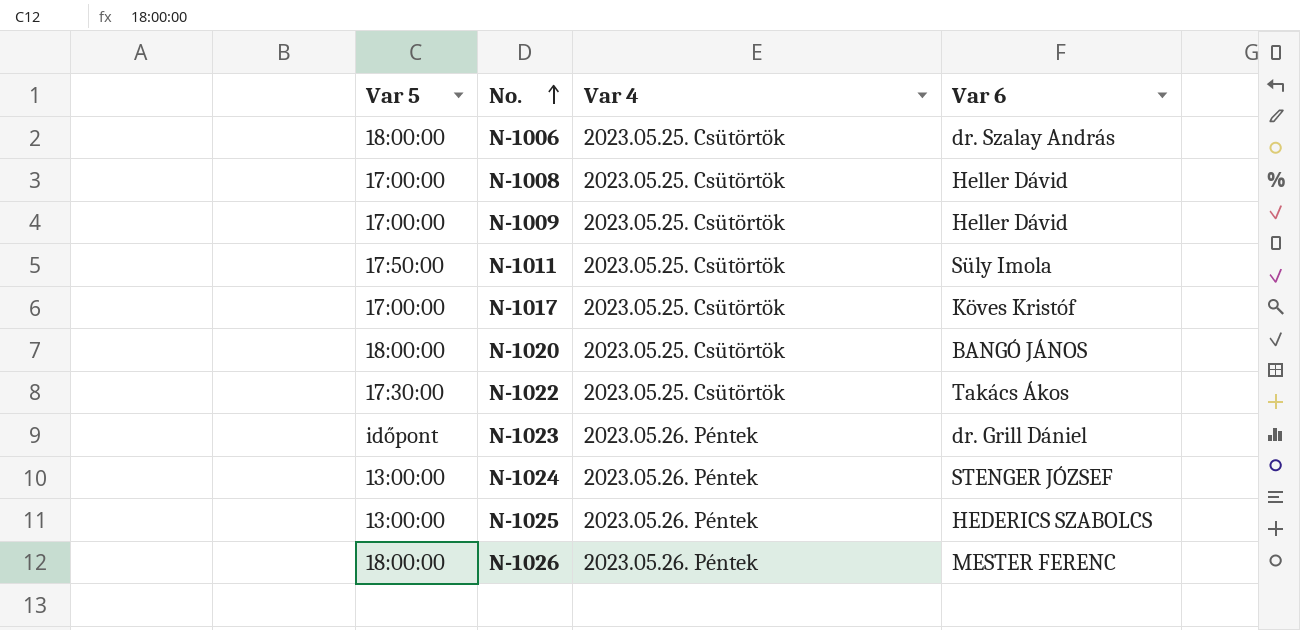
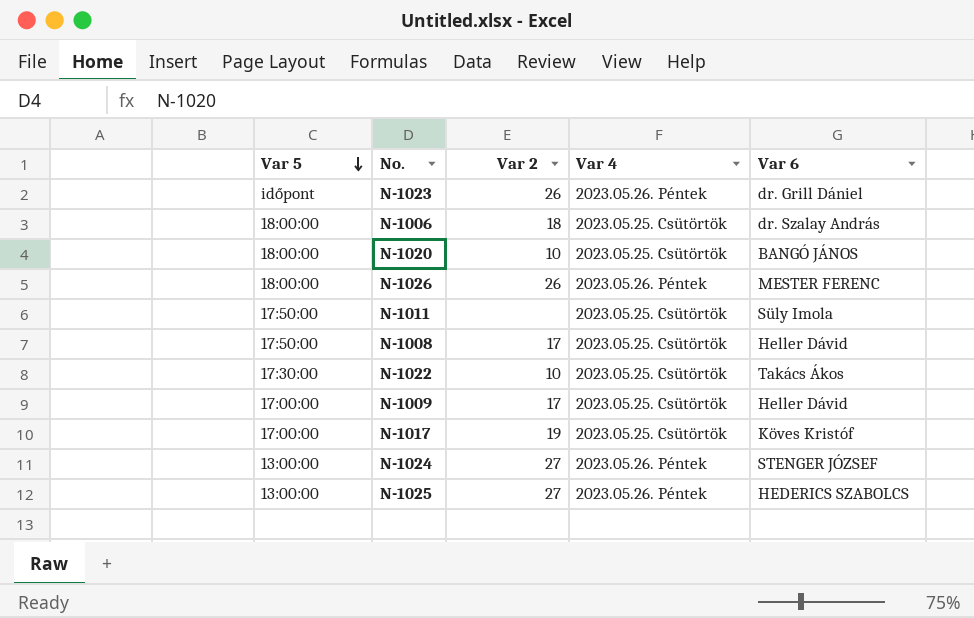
row order: No. ascending -> Var 5 descending
column Var 2 | position: none -> 3
N-1008 | Var 5: 17:00:00 -> 17:50:00

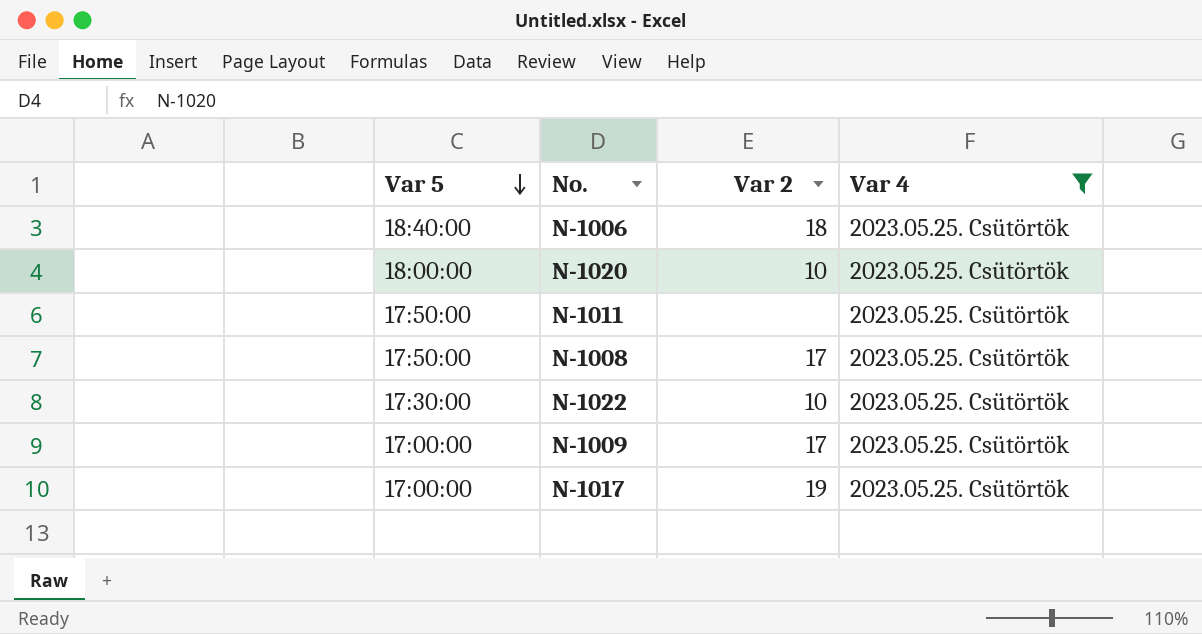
filter: none -> Var 4 = 2023.05.25. Csütörtök
column Var 6 | position: 5 -> none
N-1006 | Var 5: 18:00:00 -> 18:40:00

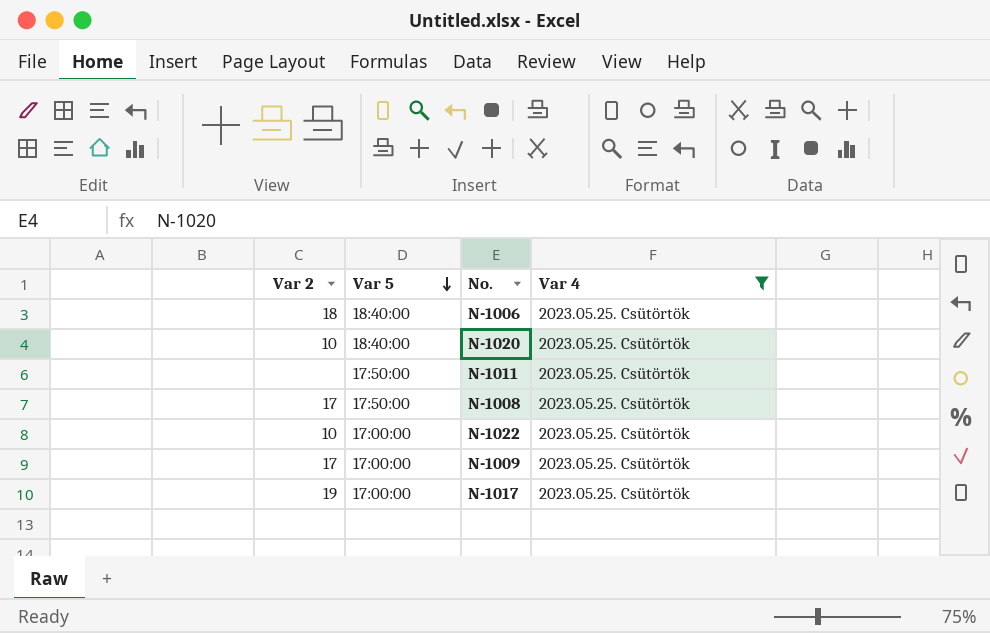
column Var 2 | position: 3 -> 1
N-1020 | Var 5: 18:00:00 -> 18:40:00
N-1022 | Var 5: 17:30:00 -> 17:00:00

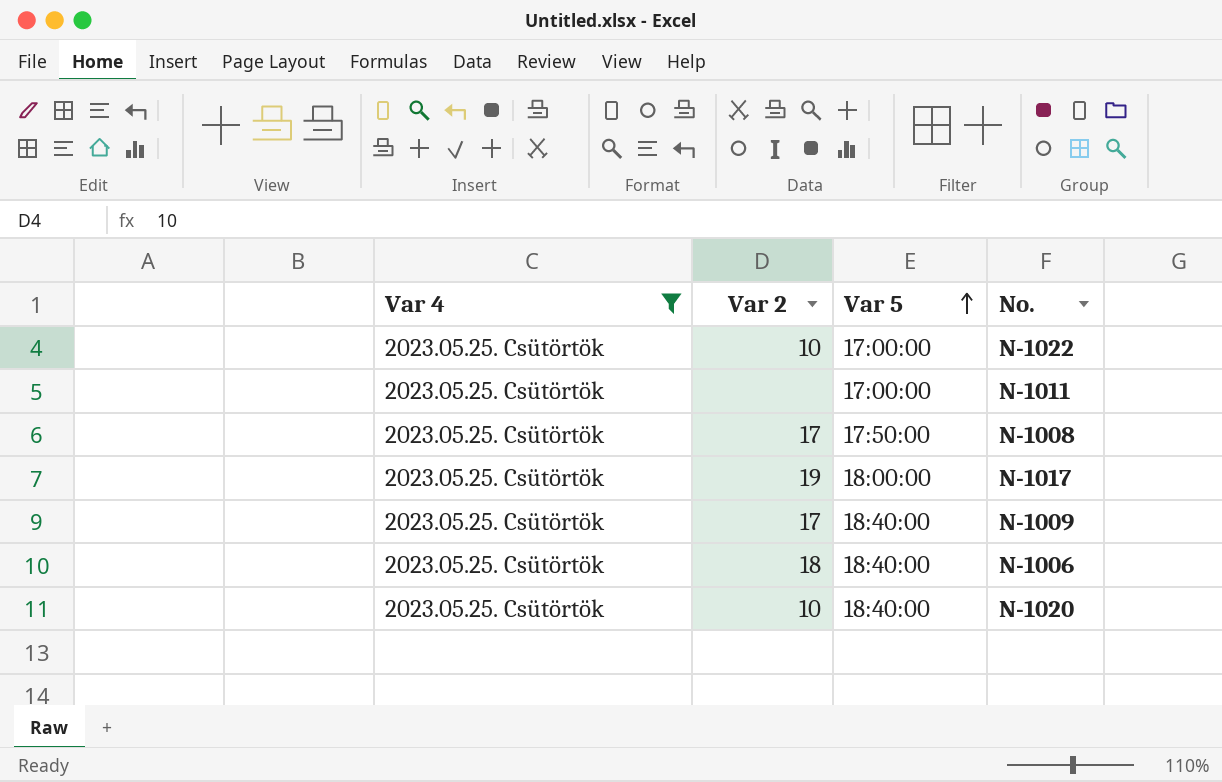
row order: Var 5 descending -> Var 5 ascending
column Var 4 | position: 4 -> 1
N-1011 | Var 5: 17:50:00 -> 17:00:00
N-1017 | Var 5: 17:00:00 -> 18:00:00
N-1009 | Var 5: 17:00:00 -> 18:40:00

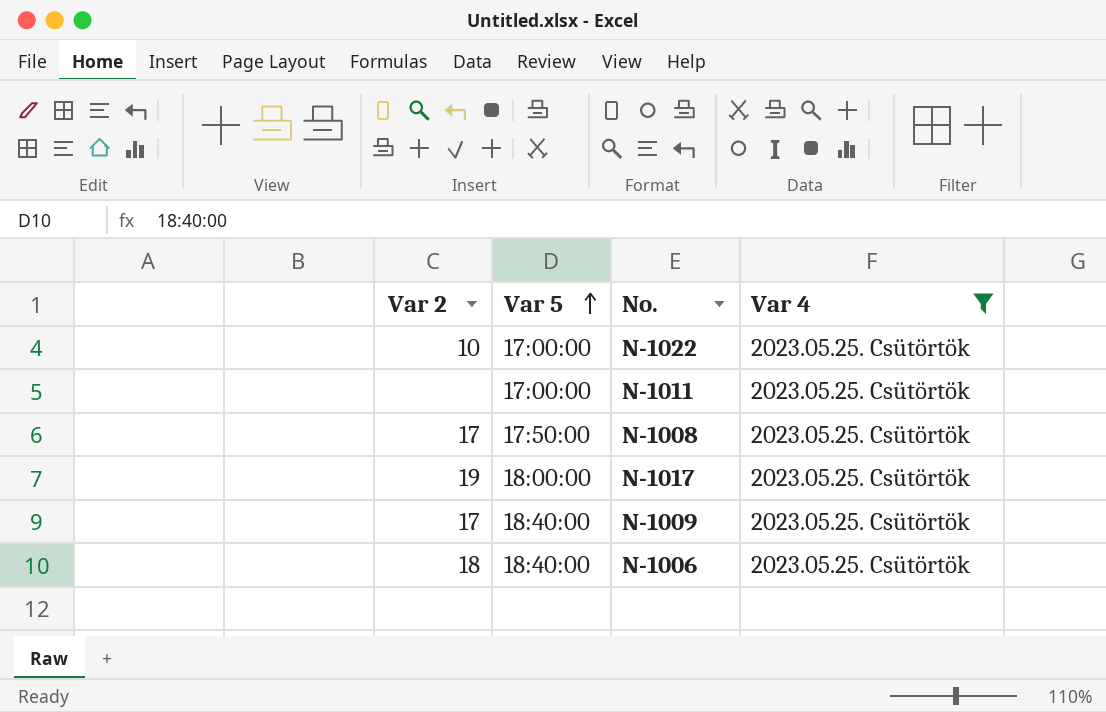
column Var 4 | position: 1 -> 4
row N-1020: 2023.05.25. Csütörtök | 10 | 18:40:00 -> none

